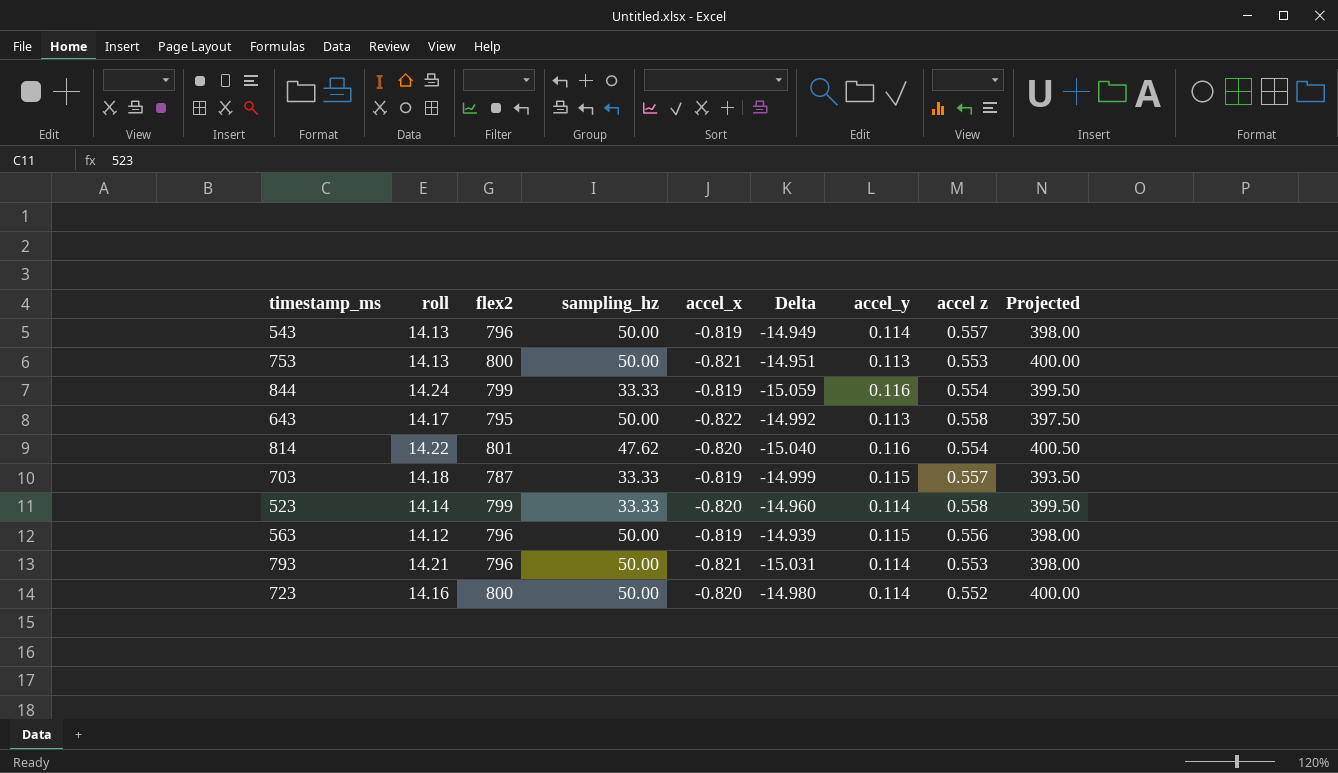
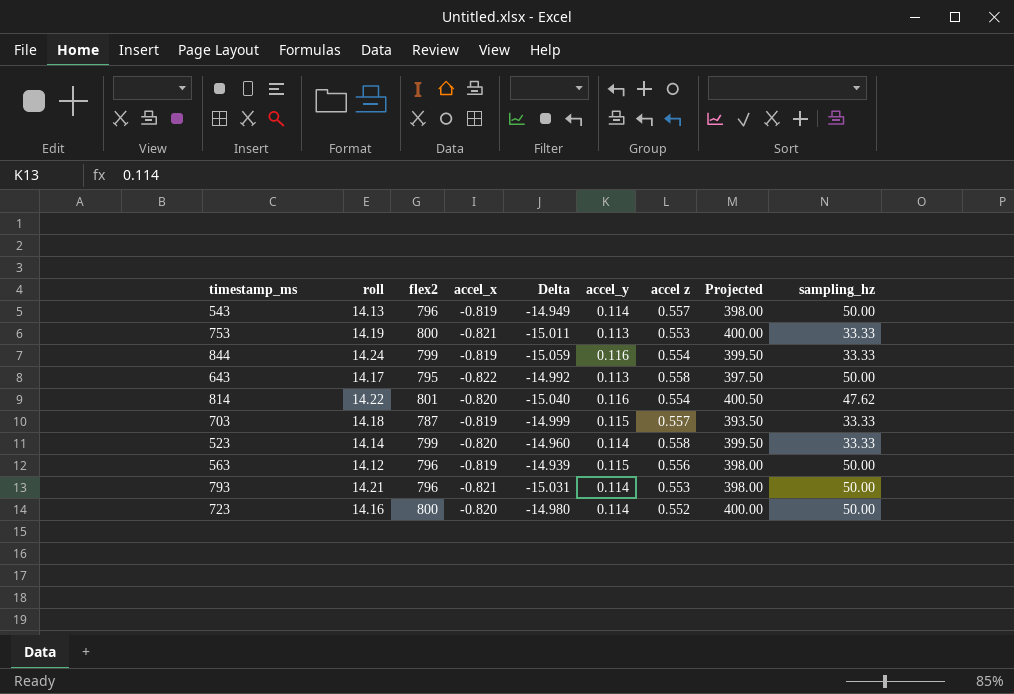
column sampling_hz | position: 4 -> 9
753 | roll: 14.13 -> 14.19
753 | Delta: -14.951 -> -15.011
753 | sampling_hz: 50.00 -> 33.33

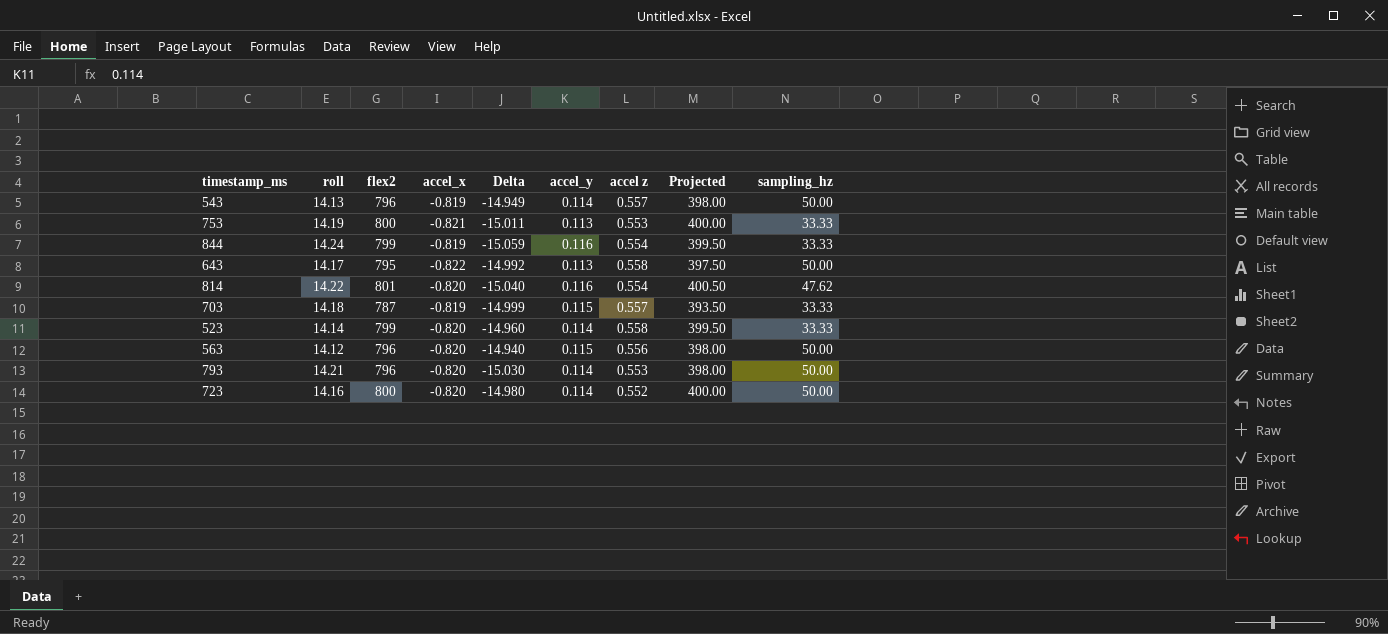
563 | accel_x: -0.819 -> -0.820
563 | Delta: -14.939 -> -14.940
793 | accel_x: -0.821 -> -0.820
793 | Delta: -15.031 -> -15.030

